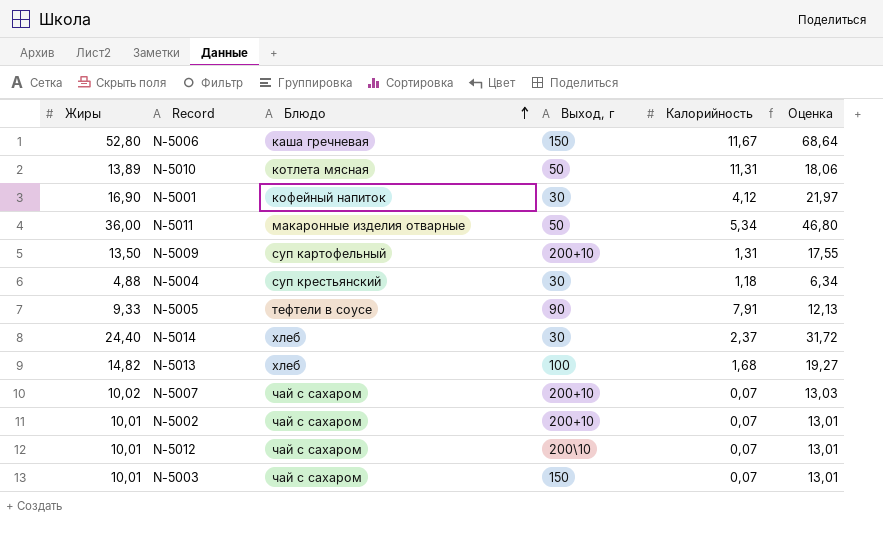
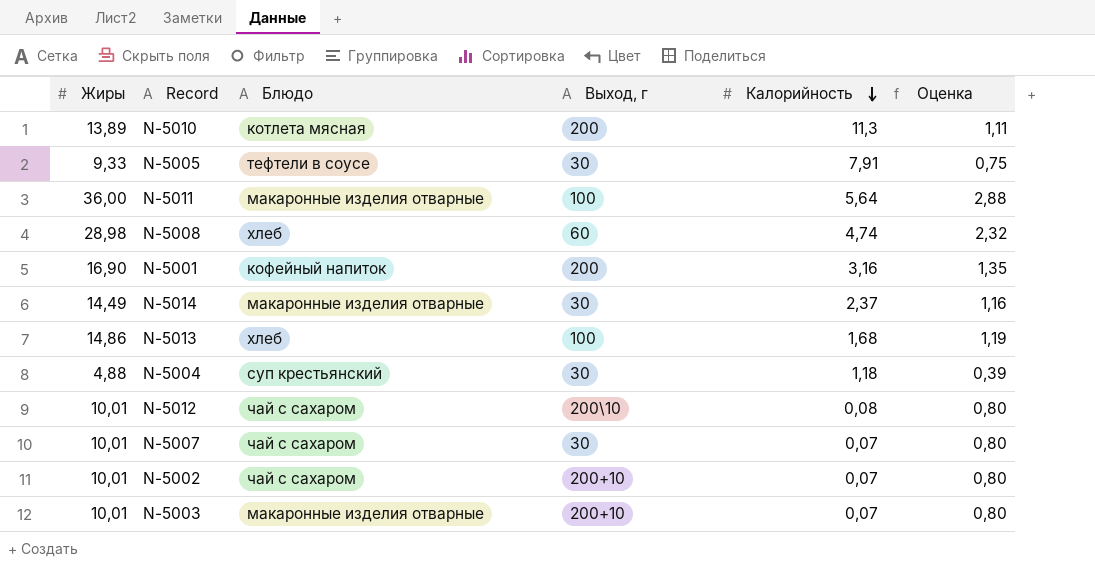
row order: Блюдо ascending -> Калорийность descending
column Оценка | formula: [Жиры] * 1,3 -> [Жиры] * 0,08
row N-5006: 52,80 | каша гречневая | 150 | 11,67 | 68,64 -> none
row N-5009: 13,50 | суп картофельный | 200+10 | 1,31 | 17,55 -> none
N-5010 | Выход, г: 50 -> 200
N-5010 | Калорийность: 11,31 -> 11,3
N-5005 | Выход, г: 90 -> 30
N-5011 | Выход, г: 50 -> 100
N-5011 | Калорийность: 5,34 -> 5,64
row N-5008: none -> 28,98 | хлеб | 60 | 4,74 | 2,32
N-5001 | Выход, г: 30 -> 200
N-5001 | Калорийность: 4,12 -> 3,16
N-5014 | Жиры: 24,40 -> 14,49
N-5014 | Блюдо: хлеб -> макаронные изделия отварные
N-5013 | Жиры: 14,82 -> 14,86
N-5012 | Калорийность: 0,07 -> 0,08
N-5007 | Жиры: 10,02 -> 10,01
N-5007 | Выход, г: 200+10 -> 30
N-5003 | Блюдо: чай с сахаром -> макаронные изделия отварные
N-5003 | Выход, г: 150 -> 200+10

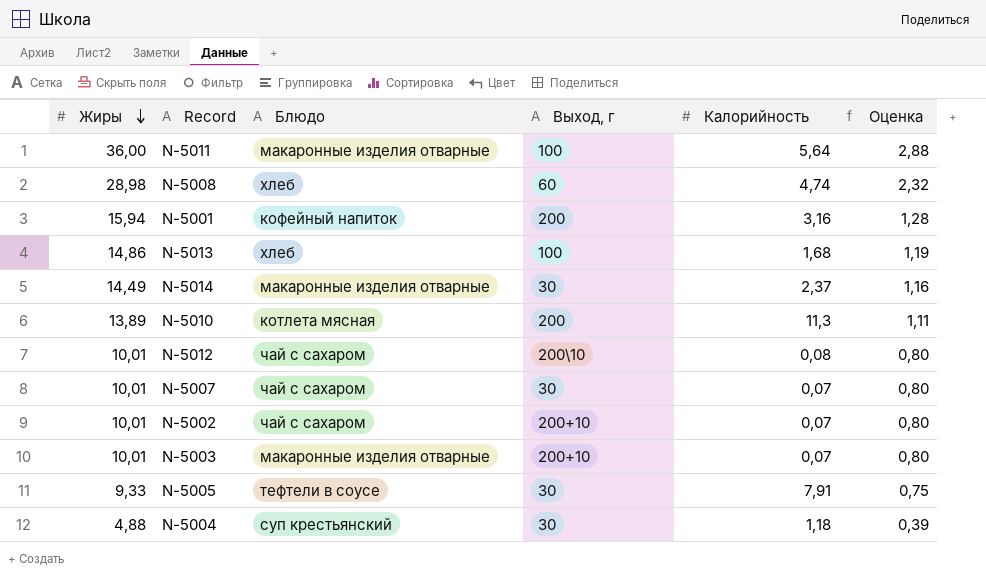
row order: Калорийность descending -> Жиры descending
N-5001 | Жиры: 16,90 -> 15,94
N-5001 | Оценка: 1,35 -> 1,28

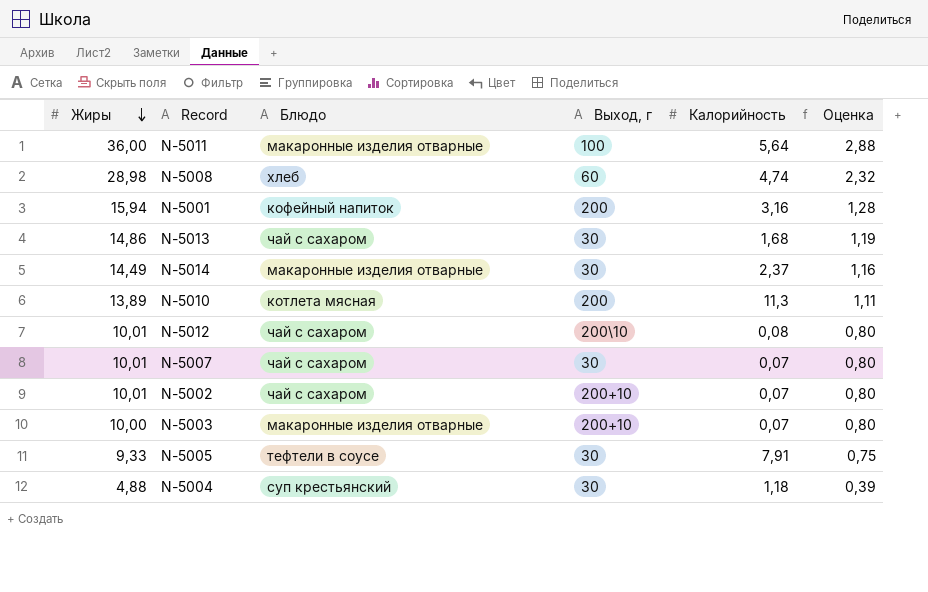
N-5013 | Блюдо: хлеб -> чай с сахаром
N-5013 | Выход, г: 100 -> 30
N-5003 | Жиры: 10,01 -> 10,00

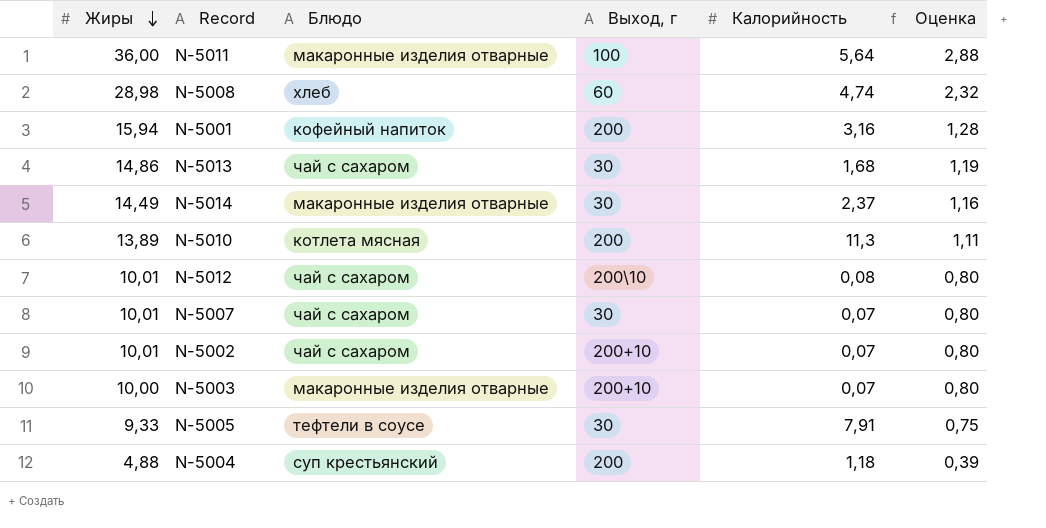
N-5004 | Выход, г: 30 -> 200

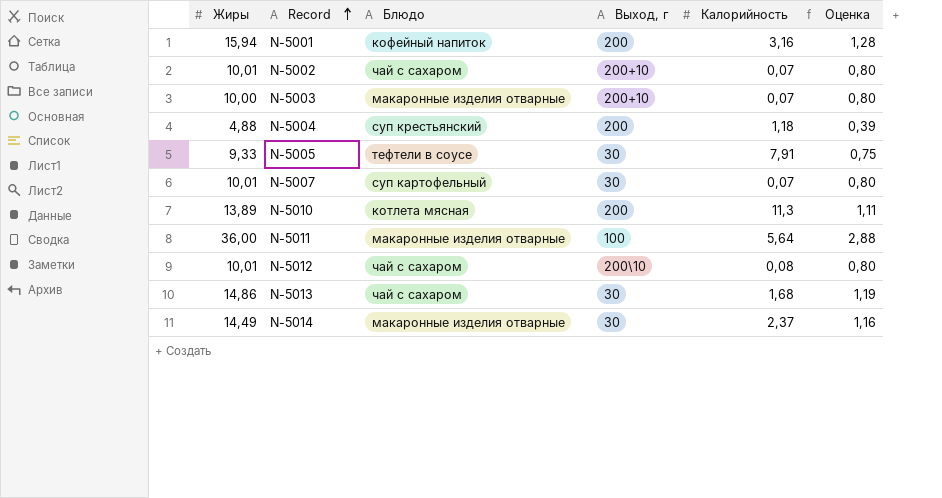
row order: Жиры descending -> Record ascending
row N-5008: 28,98 | хлеб | 60 | 4,74 | 2,32 -> none
N-5007 | Блюдо: чай с сахаром -> суп картофельный

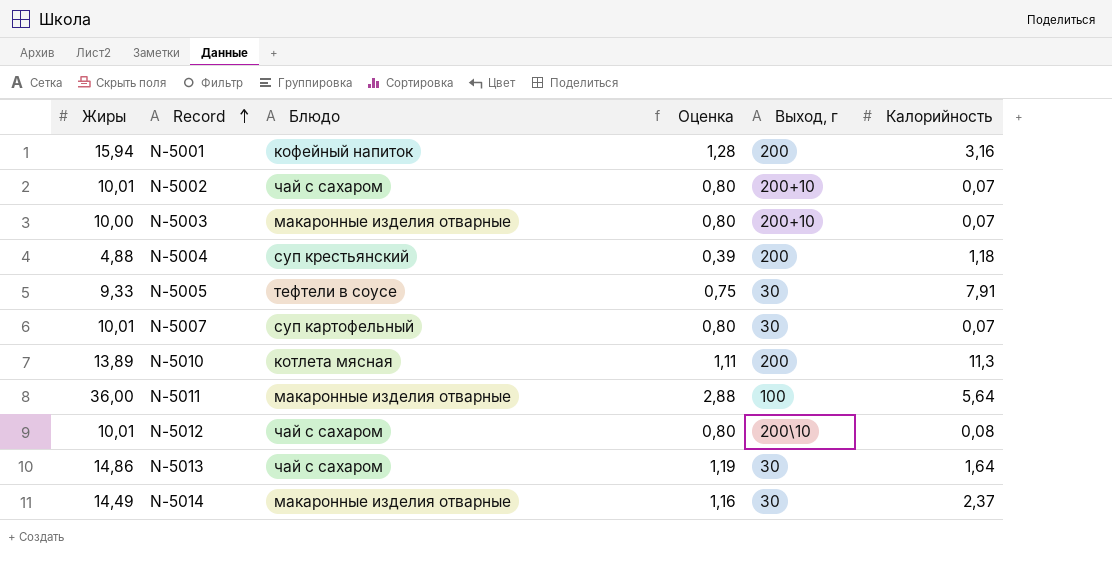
column Оценка | position: 6 -> 4
N-5013 | Калорийность: 1,68 -> 1,64

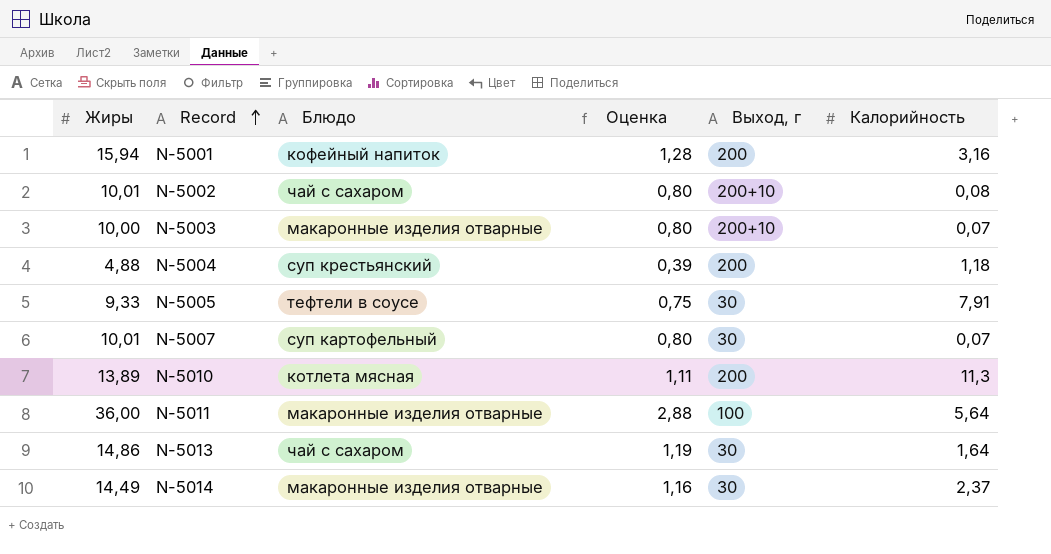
row N-5012: 10,01 | чай с сахаром | 0,80 | 200\10 | 0,08 -> none
N-5002 | Калорийность: 0,07 -> 0,08

